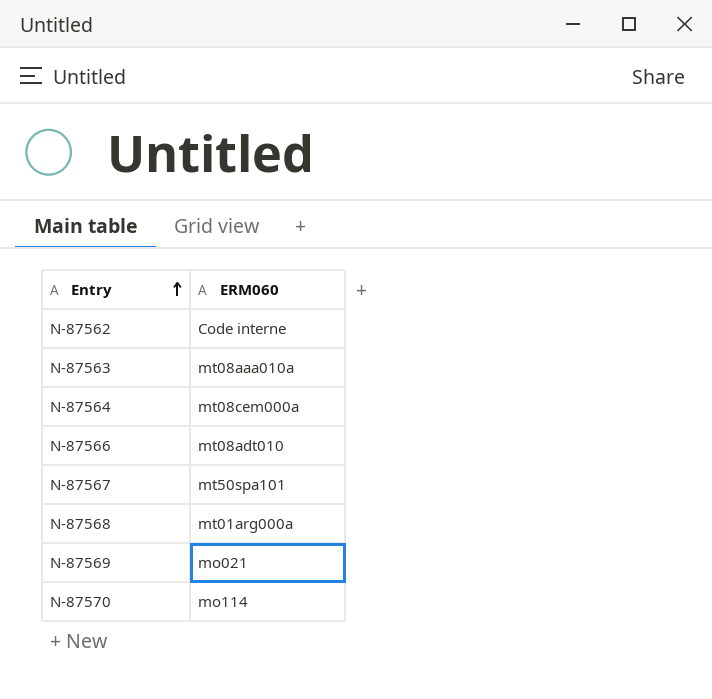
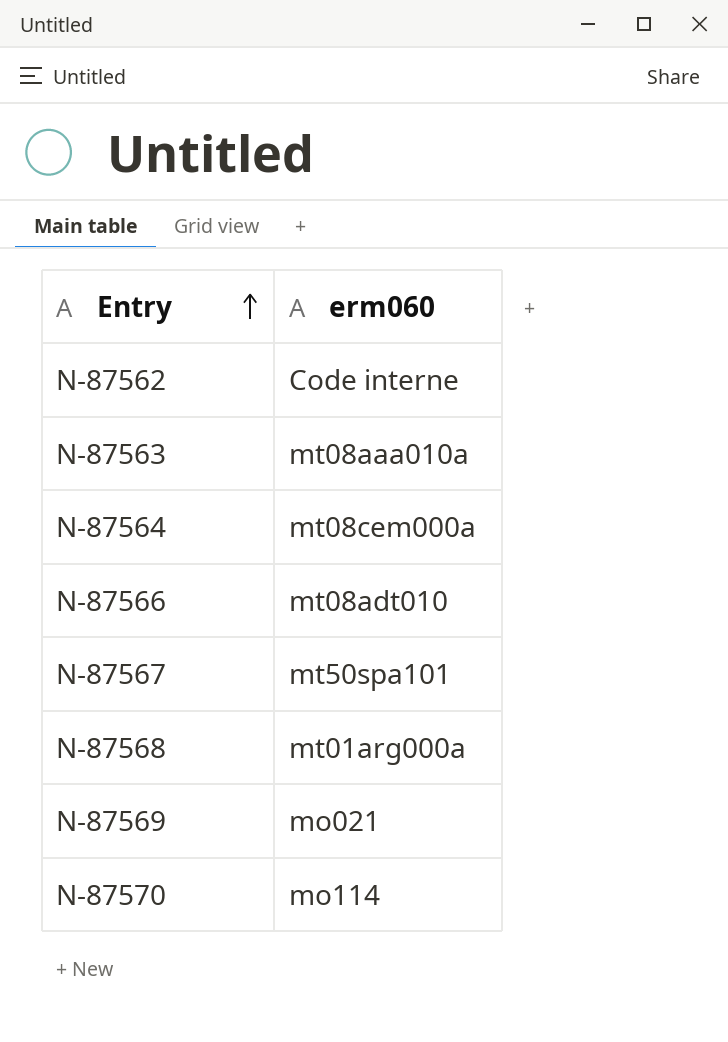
column name: ERM060 -> erm060

